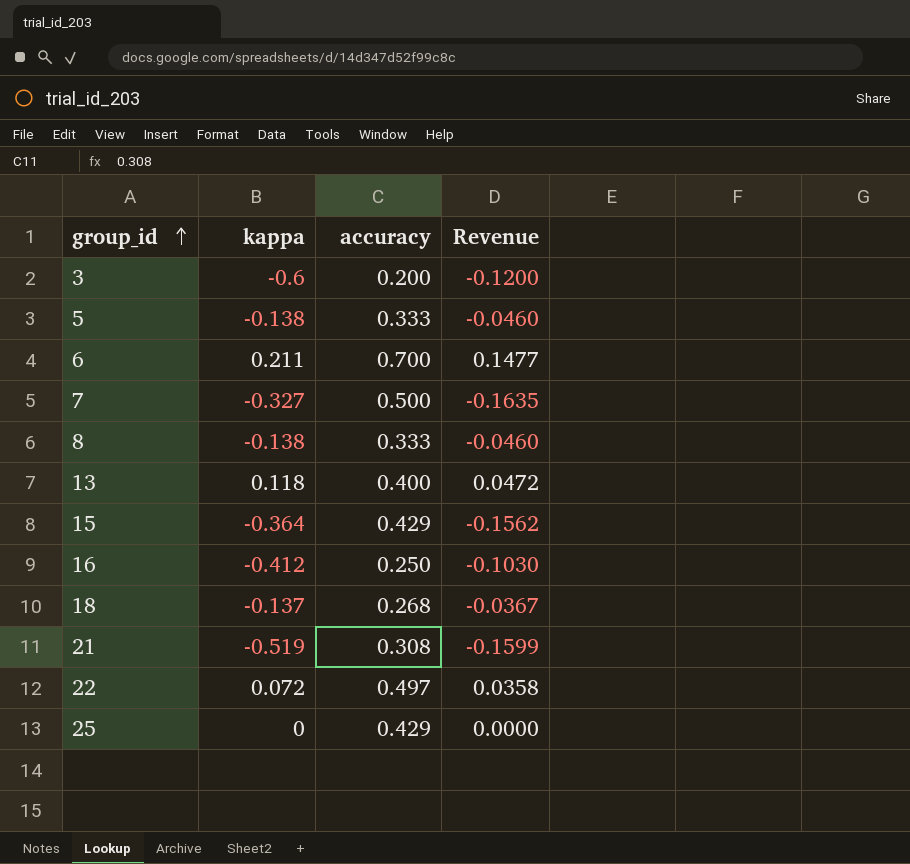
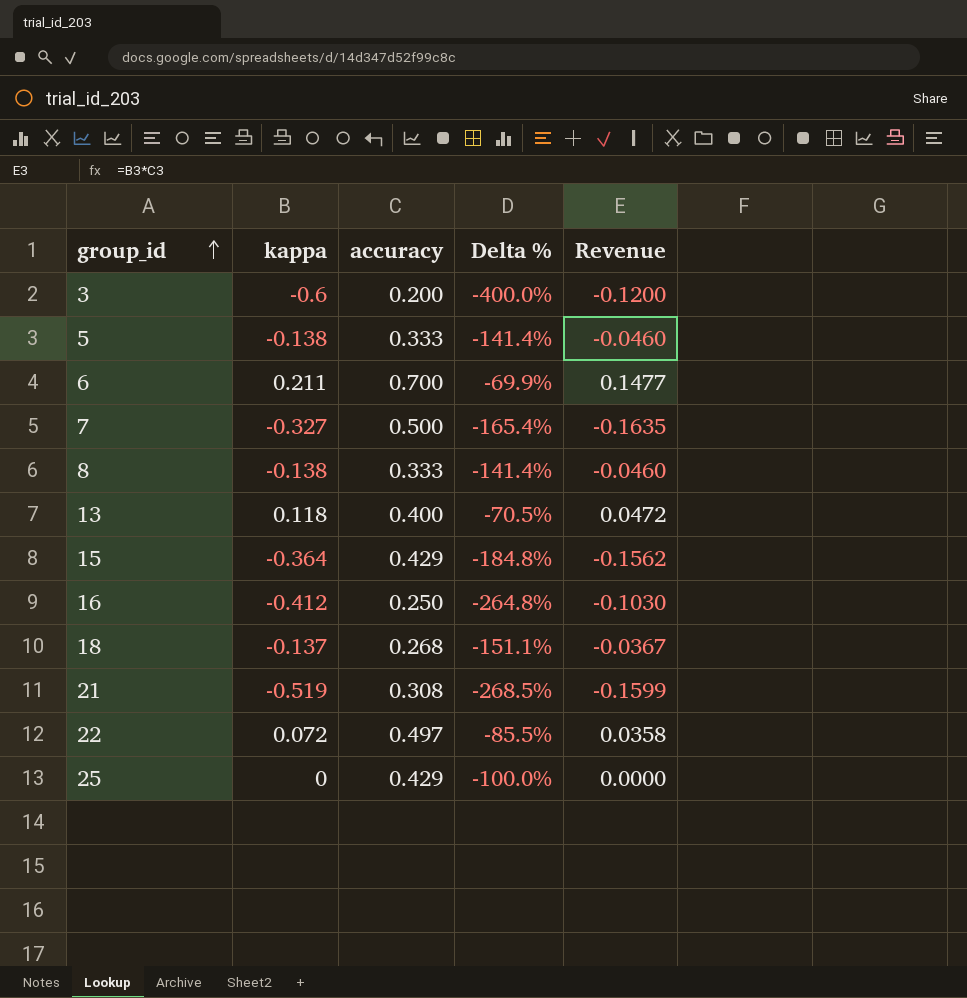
column Delta % | formula: none -> ([kappa] - [accuracy]) / [accuracy]

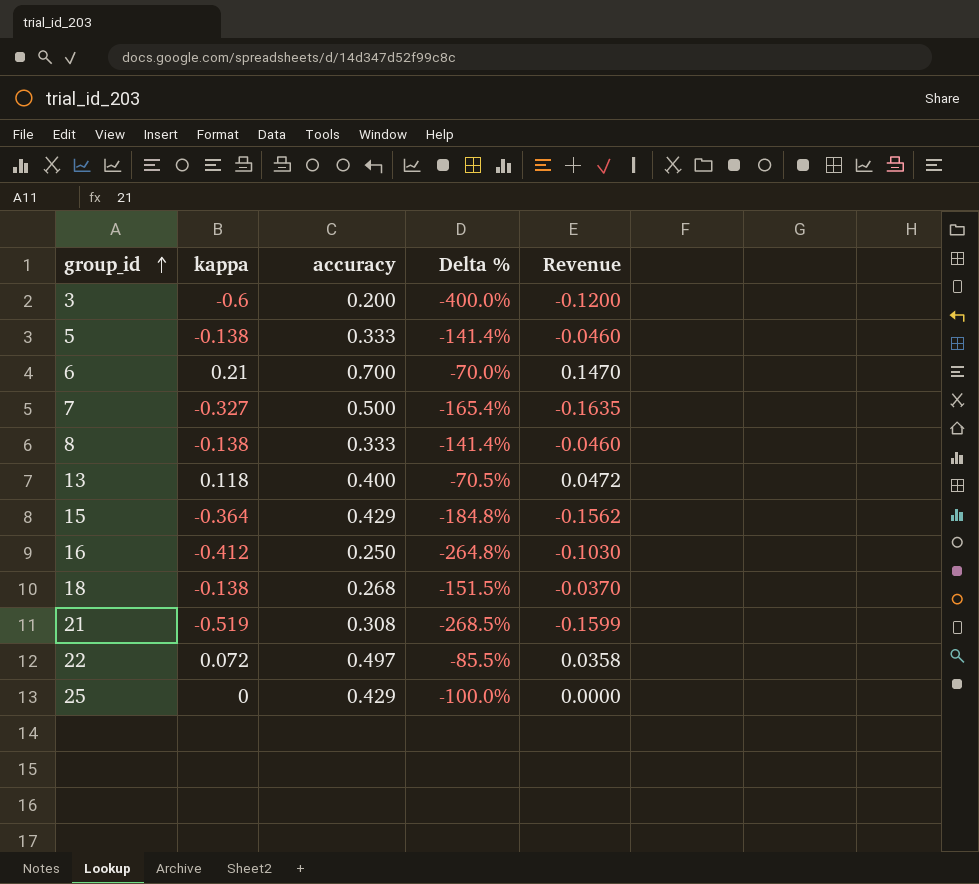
6 | kappa: 0.211 -> 0.21
6 | Delta %: -69.9% -> -70.0%
6 | Revenue: 0.1477 -> 0.1470
18 | kappa: -0.137 -> -0.138
18 | Delta %: -151.1% -> -151.5%
18 | Revenue: -0.0367 -> -0.0370

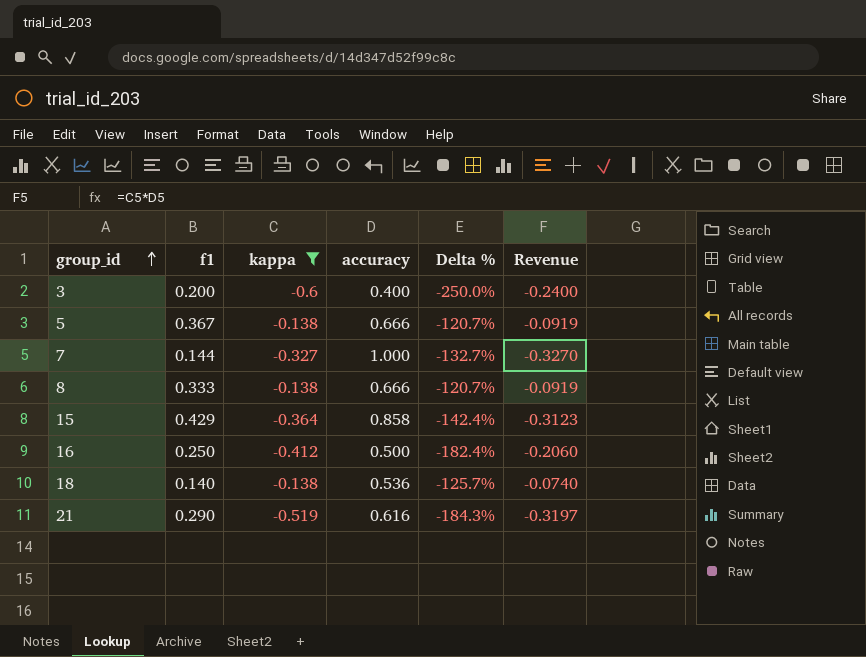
filter: none -> kappa <= -0.138
column f1 | position: none -> 2
3 | accuracy: 0.200 -> 0.400
3 | Delta %: -400.0% -> -250.0%
3 | Revenue: -0.1200 -> -0.2400
5 | accuracy: 0.333 -> 0.666
5 | Delta %: -141.4% -> -120.7%
5 | Revenue: -0.0460 -> -0.0919
7 | accuracy: 0.500 -> 1.000
7 | Delta %: -165.4% -> -132.7%
7 | Revenue: -0.1635 -> -0.3270
8 | accuracy: 0.333 -> 0.666
8 | Delta %: -141.4% -> -120.7%
8 | Revenue: -0.0460 -> -0.0919
15 | accuracy: 0.429 -> 0.858
15 | Delta %: -184.8% -> -142.4%
15 | Revenue: -0.1562 -> -0.3123
16 | accuracy: 0.250 -> 0.500
16 | Delta %: -264.8% -> -182.4%
16 | Revenue: -0.1030 -> -0.2060
18 | accuracy: 0.268 -> 0.536
18 | Delta %: -151.5% -> -125.7%
18 | Revenue: -0.0370 -> -0.0740
21 | accuracy: 0.308 -> 0.616
21 | Delta %: -268.5% -> -184.3%
21 | Revenue: -0.1599 -> -0.3197

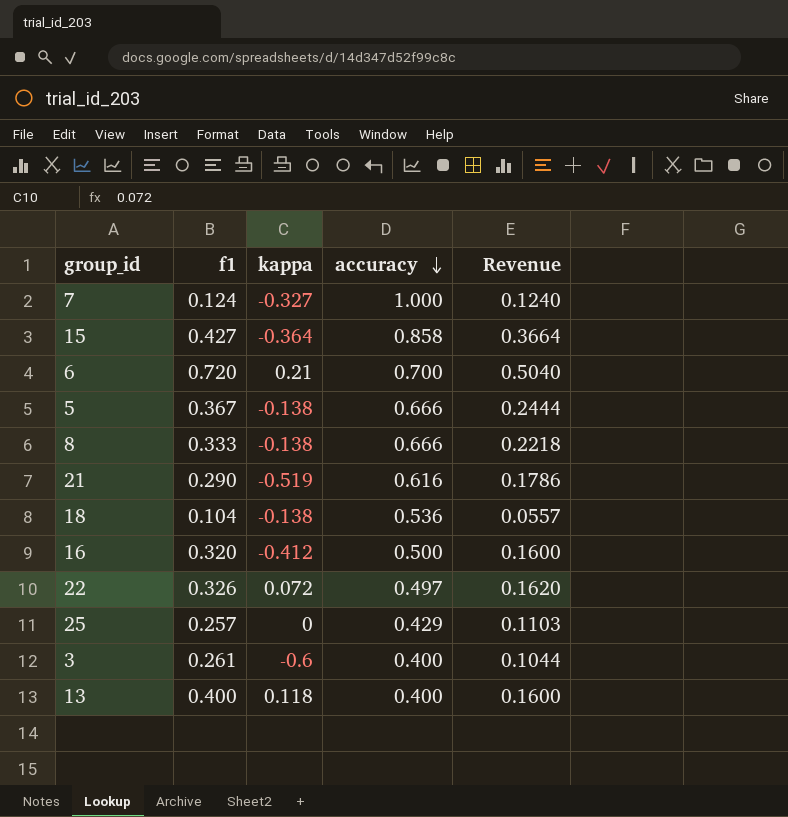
filter: kappa <= -0.138 -> none
row order: group_id ascending -> accuracy descending
column Delta % | formula: ([kappa] - [accuracy]) / [accuracy] -> none
column Revenue | formula: [kappa] * [accuracy] -> [f1] * [accuracy]
7 | f1: 0.144 -> 0.124
15 | f1: 0.429 -> 0.427
18 | f1: 0.140 -> 0.104
16 | f1: 0.250 -> 0.320
3 | f1: 0.200 -> 0.261

